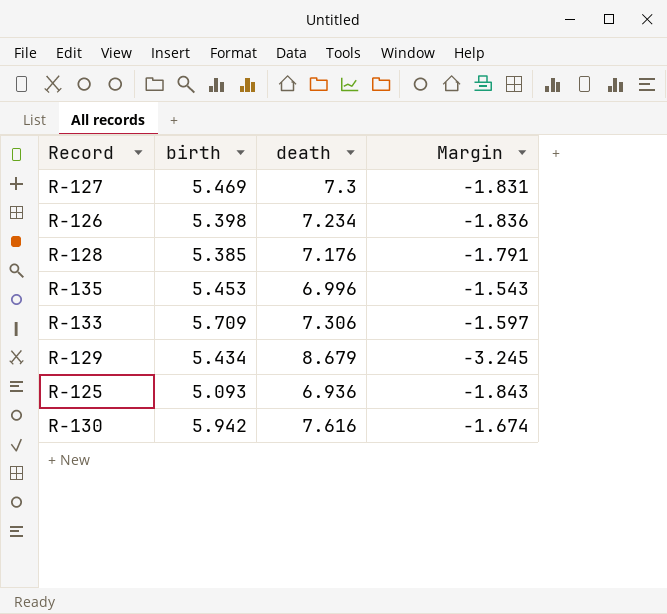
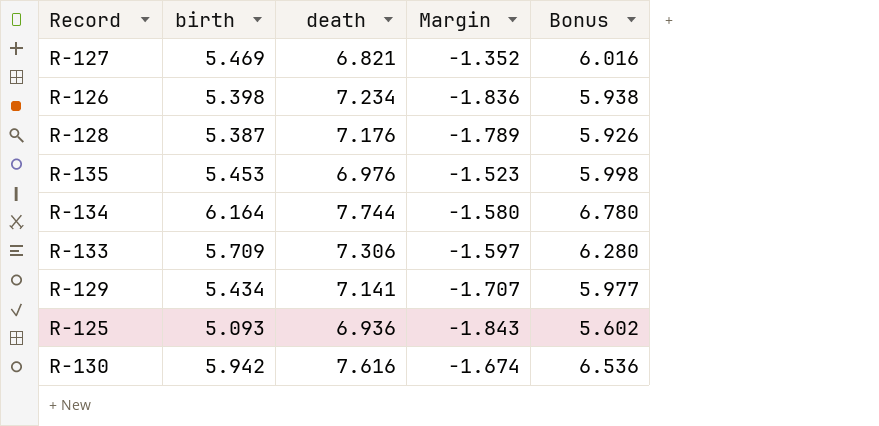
column Bonus | formula: none -> [birth] * 1.1
R-127 | death: 7.3 -> 6.821
R-127 | Margin: -1.831 -> -1.352
R-128 | birth: 5.385 -> 5.387
R-128 | Margin: -1.791 -> -1.789
R-135 | death: 6.996 -> 6.976
R-135 | Margin: -1.543 -> -1.523
row R-134: none -> 6.164 | 7.744 | -1.580 | 6.780
R-129 | death: 8.679 -> 7.141
R-129 | Margin: -3.245 -> -1.707

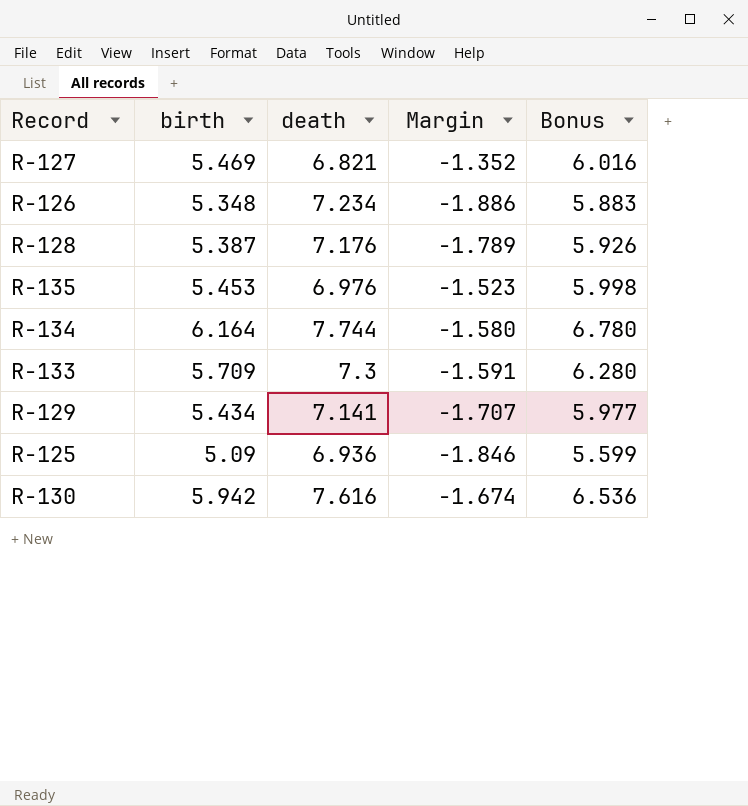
R-126 | birth: 5.398 -> 5.348
R-126 | Margin: -1.836 -> -1.886
R-126 | Bonus: 5.938 -> 5.883
R-133 | death: 7.306 -> 7.3
R-133 | Margin: -1.597 -> -1.591
R-125 | birth: 5.093 -> 5.09
R-125 | Margin: -1.843 -> -1.846
R-125 | Bonus: 5.602 -> 5.599

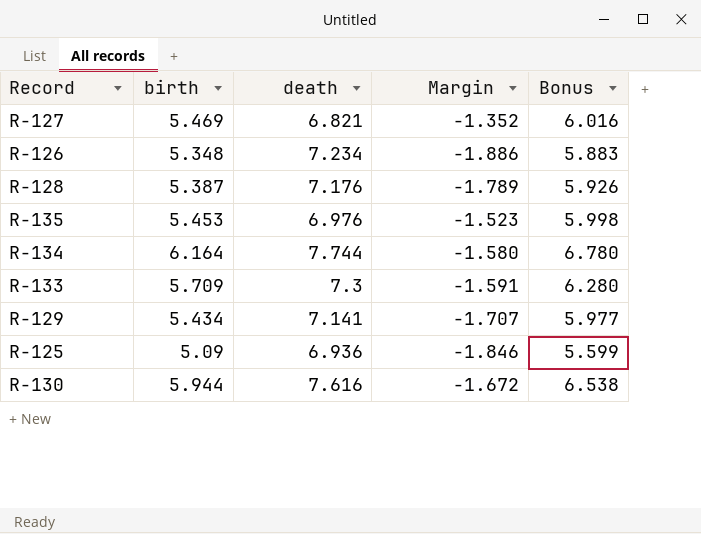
R-130 | birth: 5.942 -> 5.944
R-130 | Margin: -1.674 -> -1.672
R-130 | Bonus: 6.536 -> 6.538

